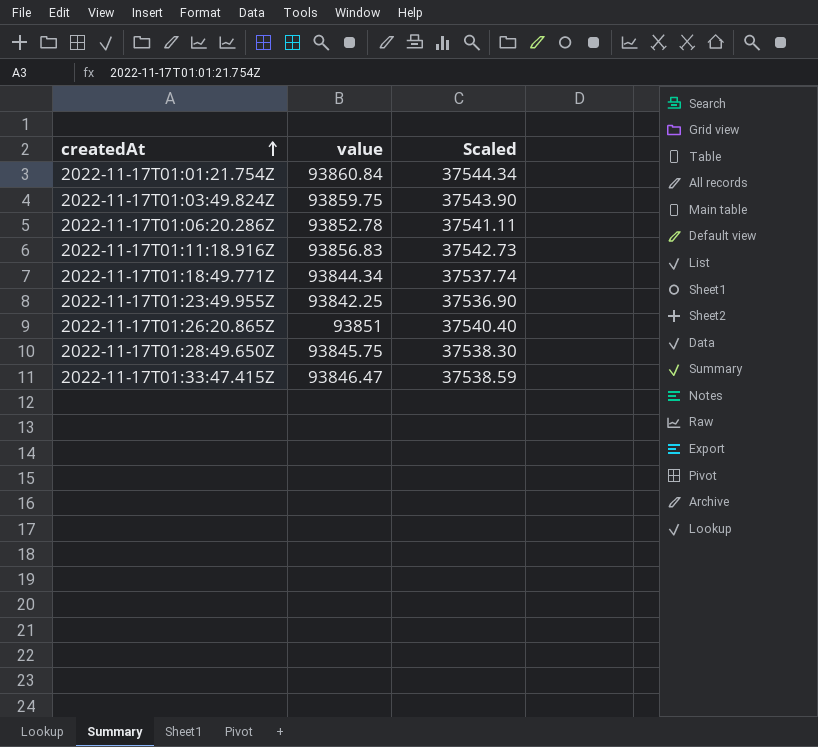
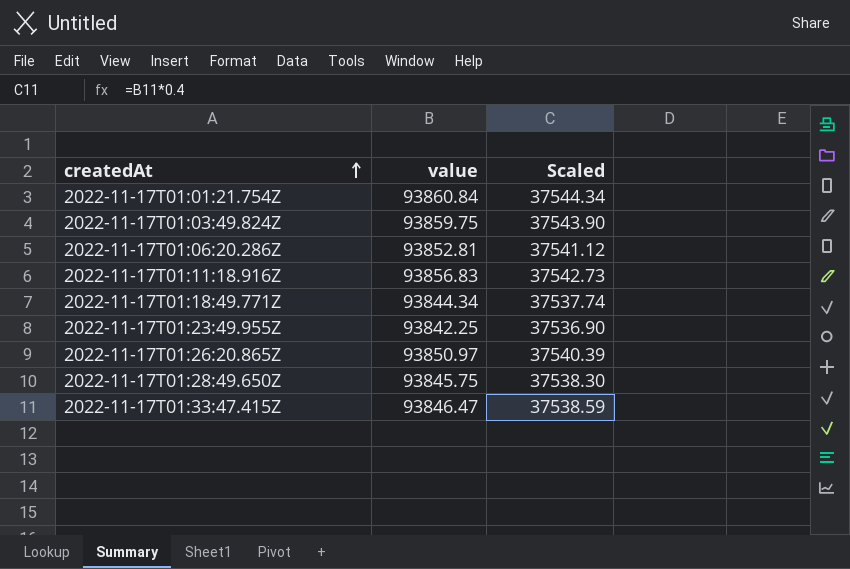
2022-11-17T01:06:20.286Z | value: 93852.78 -> 93852.81
2022-11-17T01:06:20.286Z | Scaled: 37541.11 -> 37541.12
2022-11-17T01:26:20.865Z | value: 93851 -> 93850.97
2022-11-17T01:26:20.865Z | Scaled: 37540.40 -> 37540.39

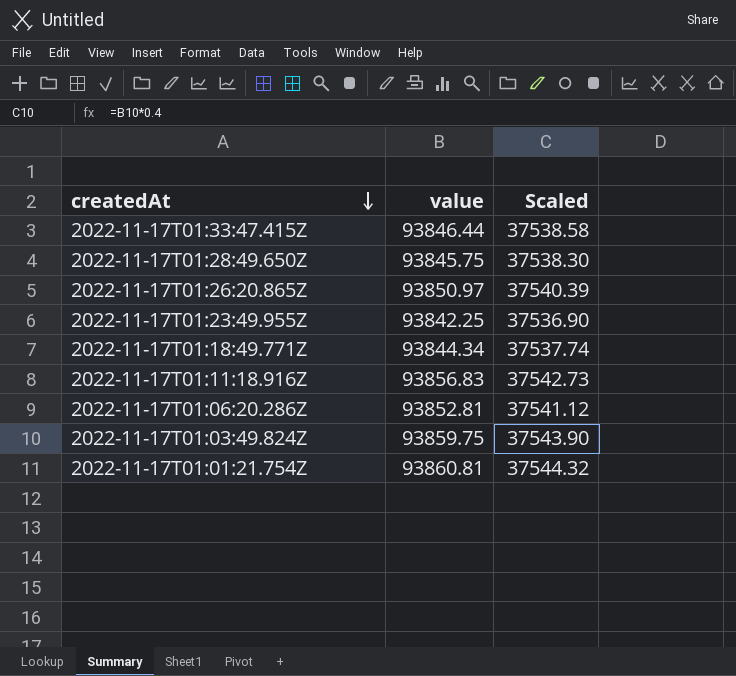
row order: createdAt ascending -> createdAt descending
2022-11-17T01:33:47.415Z | value: 93846.47 -> 93846.44
2022-11-17T01:33:47.415Z | Scaled: 37538.59 -> 37538.58
2022-11-17T01:01:21.754Z | value: 93860.84 -> 93860.81
2022-11-17T01:01:21.754Z | Scaled: 37544.34 -> 37544.32

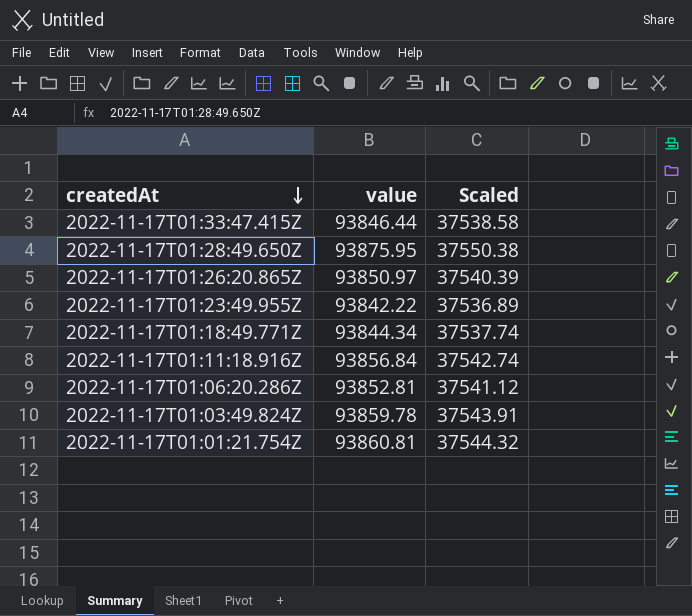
2022-11-17T01:28:49.650Z | value: 93845.75 -> 93875.95
2022-11-17T01:28:49.650Z | Scaled: 37538.30 -> 37550.38
2022-11-17T01:23:49.955Z | value: 93842.25 -> 93842.22
2022-11-17T01:23:49.955Z | Scaled: 37536.90 -> 37536.89
2022-11-17T01:11:18.916Z | value: 93856.83 -> 93856.84
2022-11-17T01:11:18.916Z | Scaled: 37542.73 -> 37542.74
2022-11-17T01:03:49.824Z | value: 93859.75 -> 93859.78
2022-11-17T01:03:49.824Z | Scaled: 37543.90 -> 37543.91

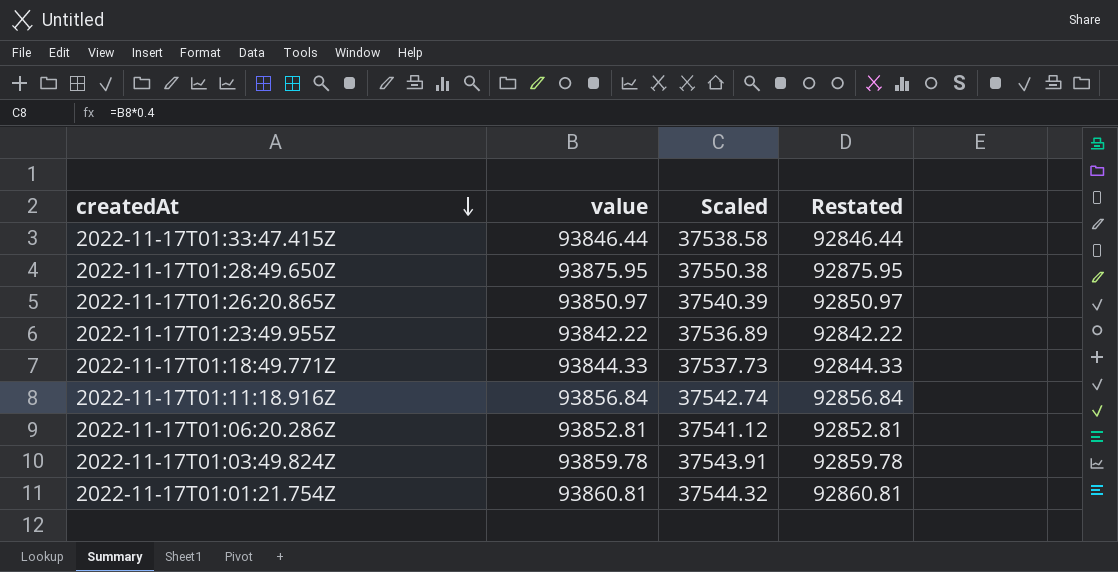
column Restated | formula: none -> [value] - 1000
2022-11-17T01:18:49.771Z | value: 93844.34 -> 93844.33
2022-11-17T01:18:49.771Z | Scaled: 37537.74 -> 37537.73

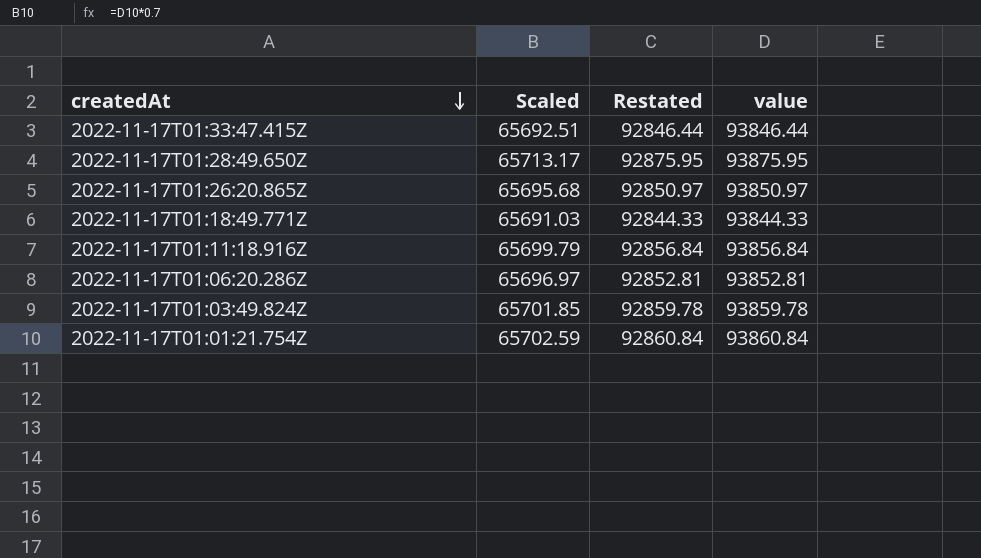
column Scaled | formula: [value] * 0.4 -> [value] * 0.7
column value | position: 2 -> 4
row 2022-11-17T01:23:49.955Z: 93842.22 | 37536.89 | 92842.22 -> none
2022-11-17T01:01:21.754Z | Restated: 92860.81 -> 92860.84
2022-11-17T01:01:21.754Z | value: 93860.81 -> 93860.84

